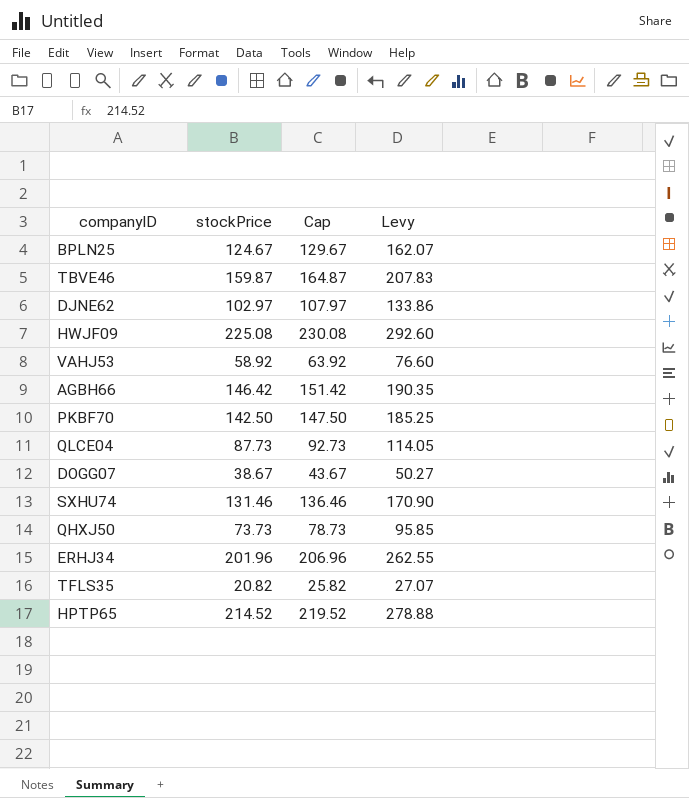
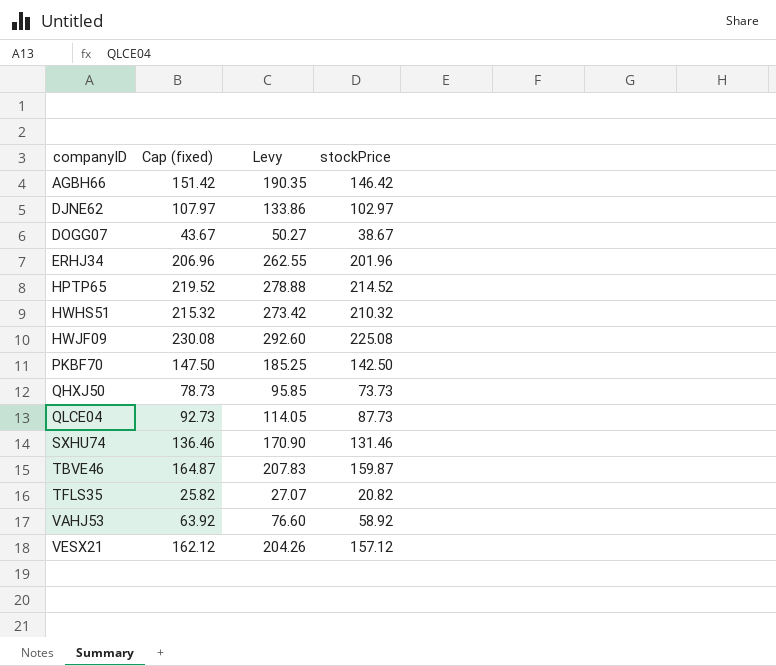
row order: none -> companyID ascending
column name: Cap -> Cap (fixed)
column stockPrice | position: 2 -> 4
row BPLN25: 124.67 | 129.67 | 162.07 -> none
row HWHS51: none -> 215.32 | 273.42 | 210.32
row VESX21: none -> 162.12 | 204.26 | 157.12

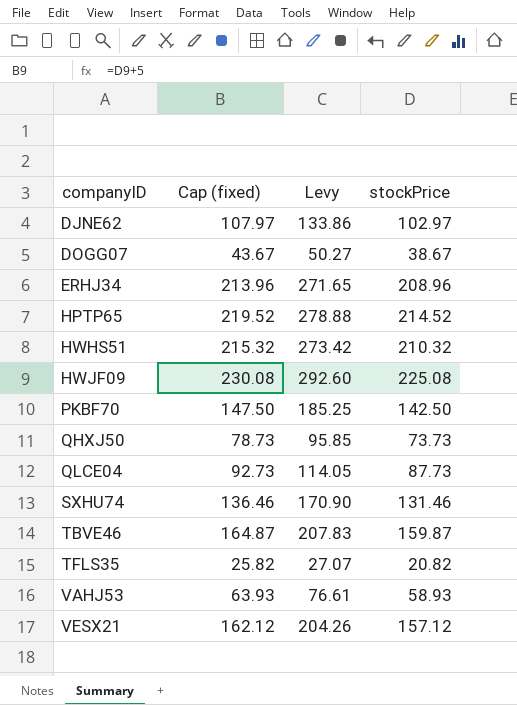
row AGBH66: 151.42 | 190.35 | 146.42 -> none
ERHJ34 | Cap (fixed): 206.96 -> 213.96
ERHJ34 | Levy: 262.55 -> 271.65
ERHJ34 | stockPrice: 201.96 -> 208.96
VAHJ53 | Cap (fixed): 63.92 -> 63.93
VAHJ53 | Levy: 76.60 -> 76.61
VAHJ53 | stockPrice: 58.92 -> 58.93

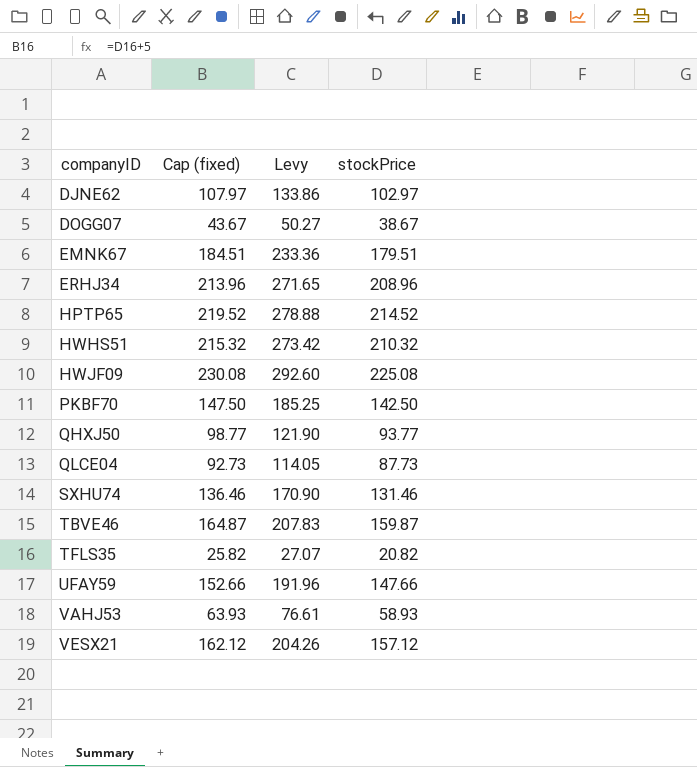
row EMNK67: none -> 184.51 | 233.36 | 179.51
QHXJ50 | Cap (fixed): 78.73 -> 98.77
QHXJ50 | Levy: 95.85 -> 121.90
QHXJ50 | stockPrice: 73.73 -> 93.77
row UFAY59: none -> 152.66 | 191.96 | 147.66

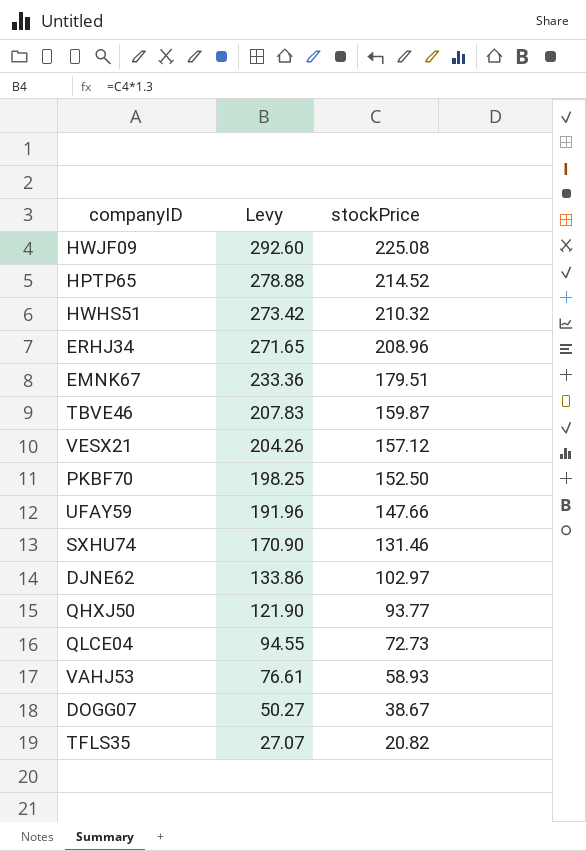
row order: companyID ascending -> Levy descending
column Cap (fixed) | formula: [stockPrice] + 5 -> none
PKBF70 | Levy: 185.25 -> 198.25
PKBF70 | stockPrice: 142.50 -> 152.50
QLCE04 | Levy: 114.05 -> 94.55
QLCE04 | stockPrice: 87.73 -> 72.73

